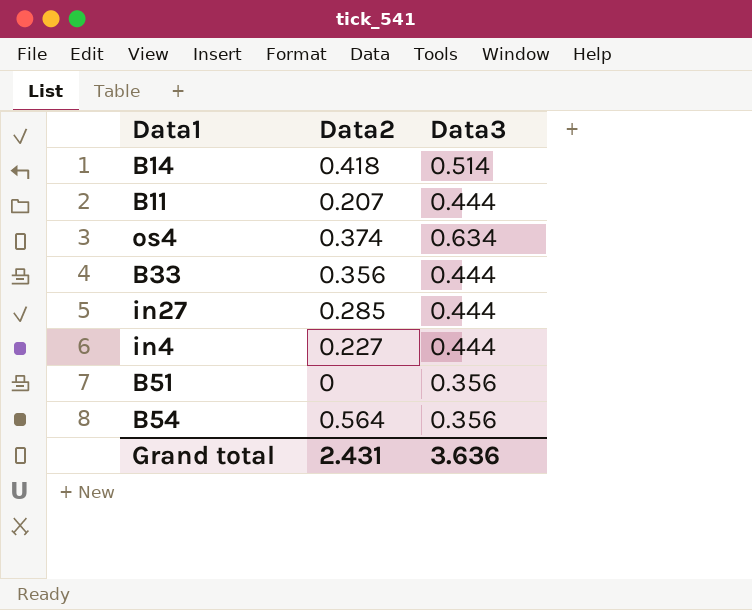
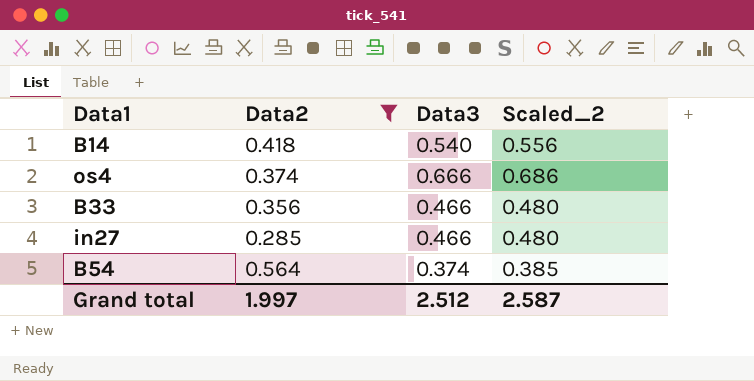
filter: none -> Data2 >= 0.285
column Scaled_2 | formula: none -> [Data3] * 1.03
B14 | Data3: 0.514 -> 0.540
os4 | Data3: 0.634 -> 0.666
B33 | Data3: 0.444 -> 0.466
in27 | Data3: 0.444 -> 0.466
B54 | Data3: 0.356 -> 0.374
Grand total | Data2: 2.431 -> 1.997
Grand total | Data3: 3.636 -> 2.512

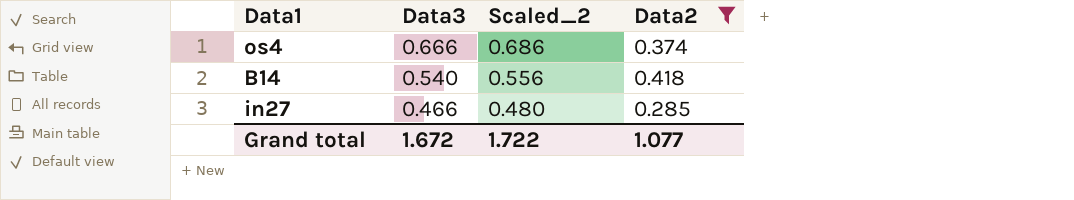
row order: none -> Data3 descending
column Data2 | position: 2 -> 4
row B33: 0.356 | 0.466 | 0.480 -> none
row B54: 0.564 | 0.374 | 0.385 -> none
Grand total | Data3: 2.512 -> 1.672
Grand total | Scaled_2: 2.587 -> 1.722
Grand total | Data2: 1.997 -> 1.077

